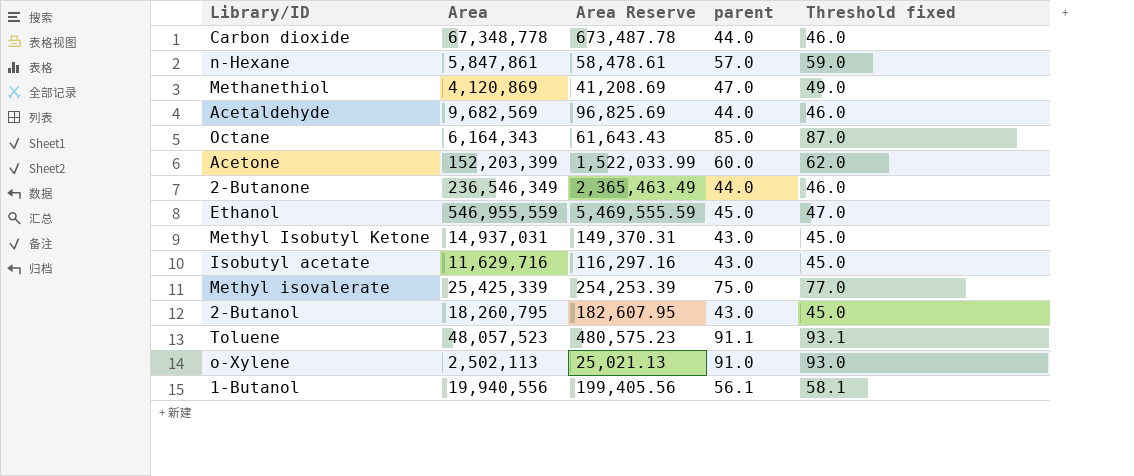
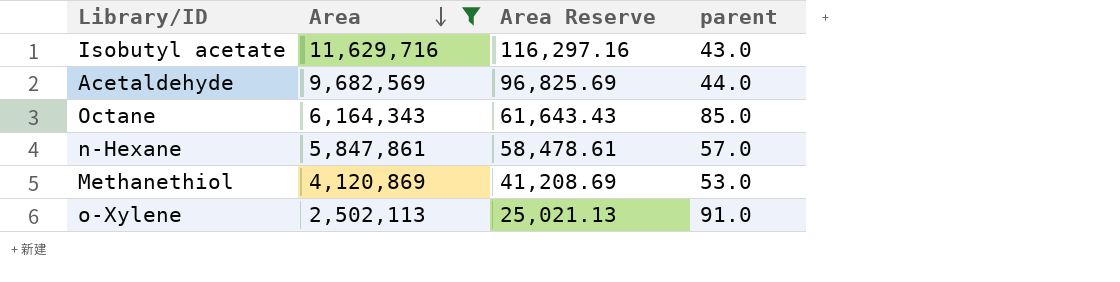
filter: none -> Area <= 11,629,716
row order: none -> Area descending
column Threshold fixed | formula: [parent] + 2 -> none
Methanethiol | parent: 47.0 -> 53.0

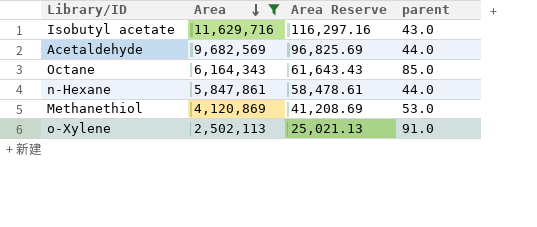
n-Hexane | parent: 57.0 -> 44.0

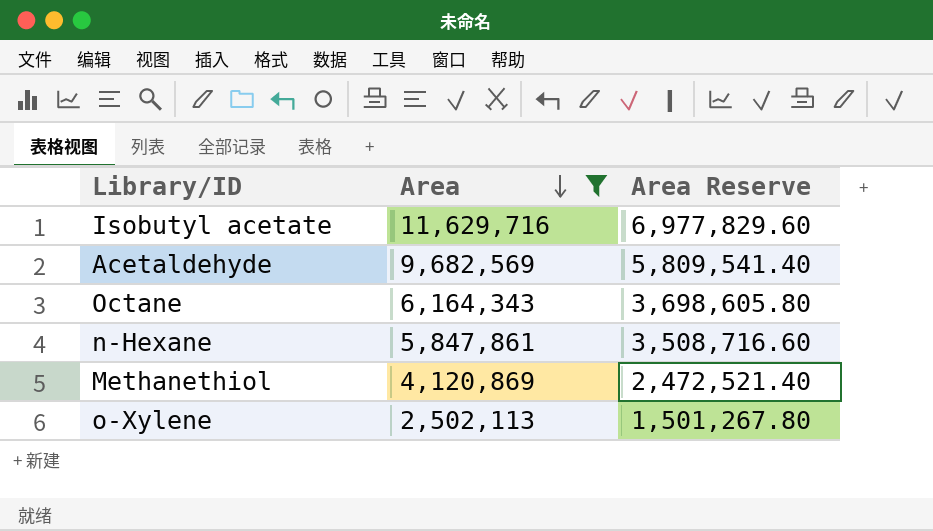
column parent | position: 4 -> none
column Area Reserve | formula: [Area] * 0.01 -> [Area] * 0.6

